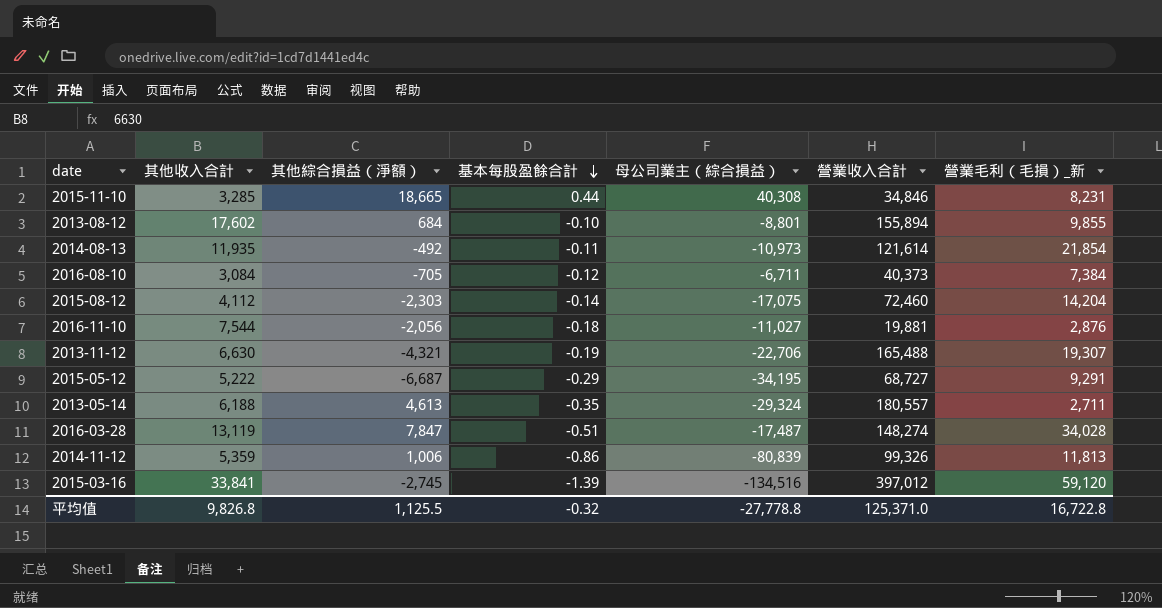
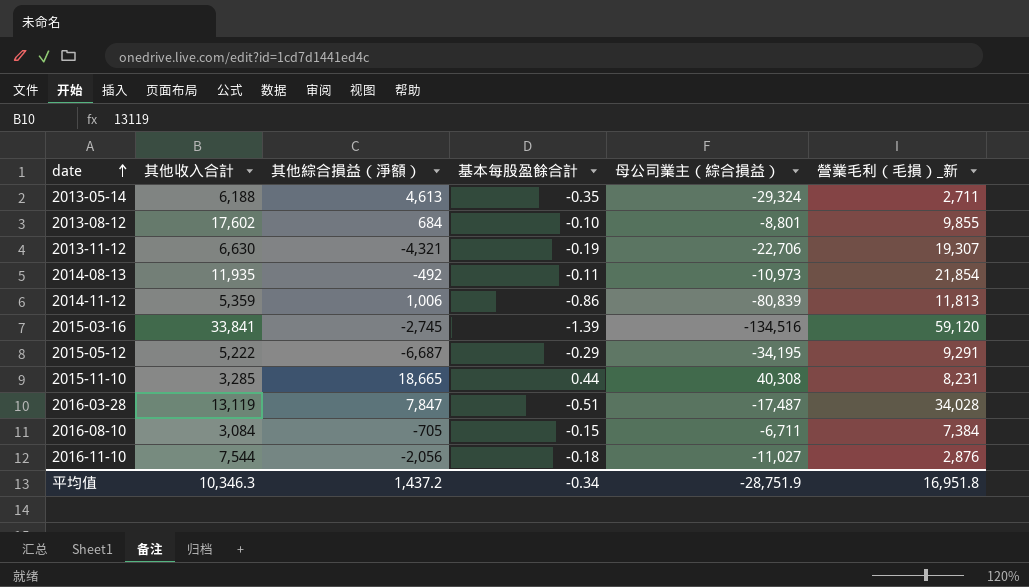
row order: 基本每股盈餘合計 descending -> date ascending
column 營業收入合計 | position: 6 -> none
row 2015-08-12: 4,112 | -2,303 | -0.14 | -17,075 | 72,460 | 14,204 -> none
2016-08-10 | 基本每股盈餘合計: -0.12 -> -0.15
平均值 | 其他收入合計: 9,826.8 -> 10,346.3
平均值 | 其他綜合損益（淨額）: 1,125.5 -> 1,437.2
平均值 | 基本每股盈餘合計: -0.32 -> -0.34
平均值 | 母公司業主（綜合損益）: -27,778.8 -> -28,751.9
平均值 | 營業毛利（毛損）_新: 16,722.8 -> 16,951.8

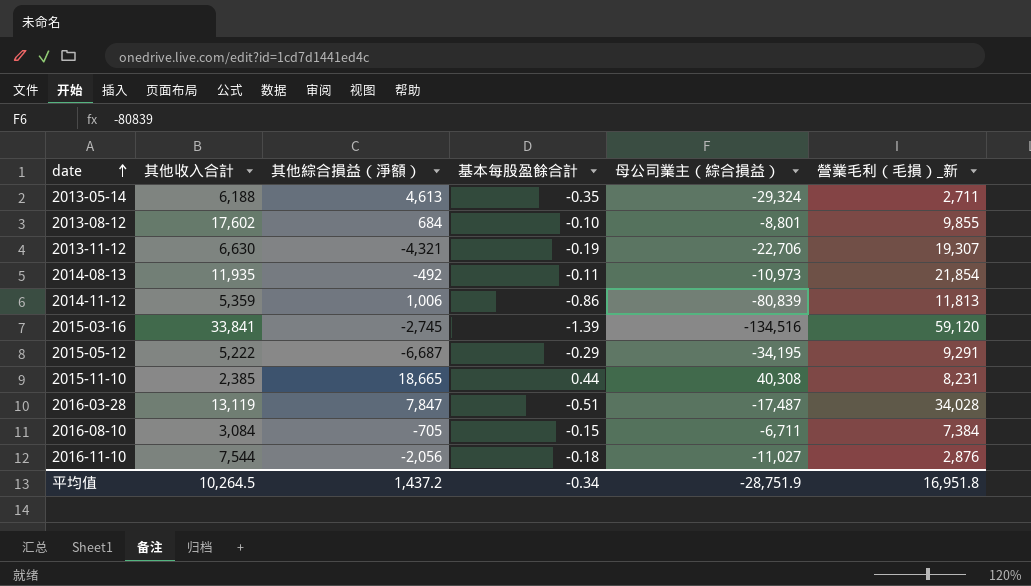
2015-11-10 | 其他收入合計: 3,285 -> 2,385
平均值 | 其他收入合計: 10,346.3 -> 10,264.5

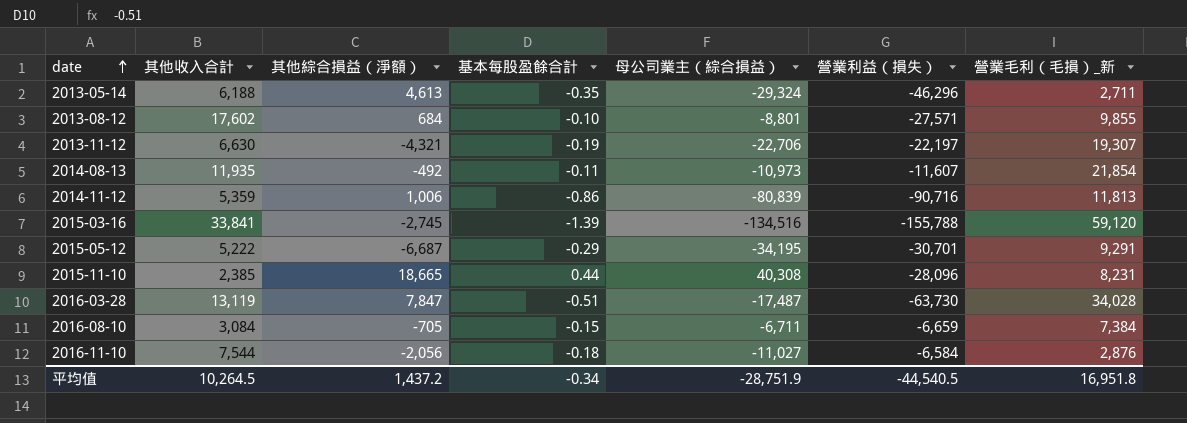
column 營業利益（損失） | position: none -> 6

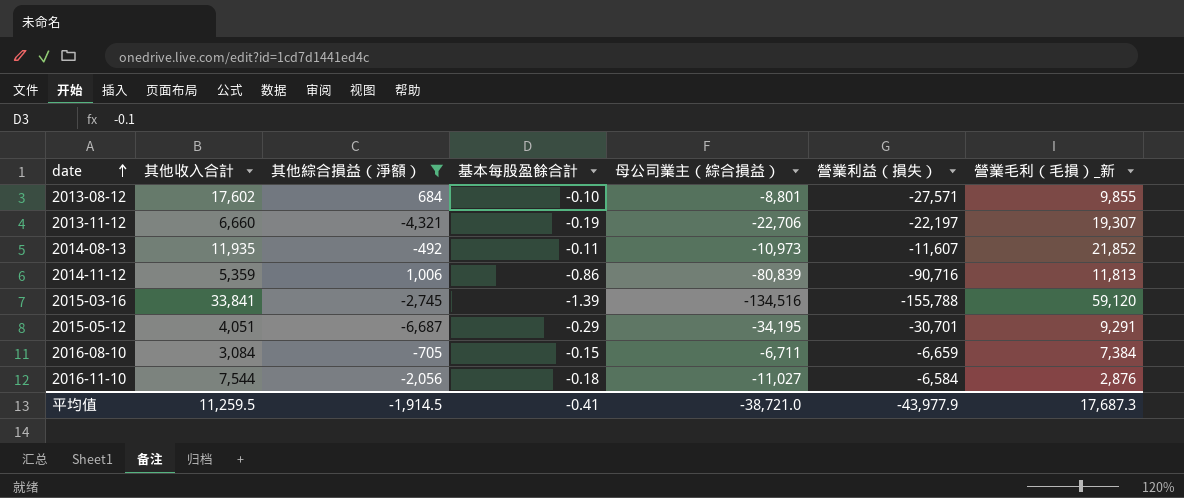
filter: none -> 其他綜合損益（淨額） <= 1,006
2013-11-12 | 其他收入合計: 6,630 -> 6,660
2014-08-13 | 營業毛利（毛損）_新: 21,854 -> 21,852
2015-05-12 | 其他收入合計: 5,222 -> 4,051
平均值 | 其他收入合計: 10,264.5 -> 11,259.5
平均值 | 其他綜合損益（淨額）: 1,437.2 -> -1,914.5
平均值 | 基本每股盈餘合計: -0.34 -> -0.41
平均值 | 母公司業主（綜合損益）: -28,751.9 -> -38,721.0
平均值 | 營業利益（損失）: -44,540.5 -> -43,977.9
平均值 | 營業毛利（毛損）_新: 16,951.8 -> 17,687.3

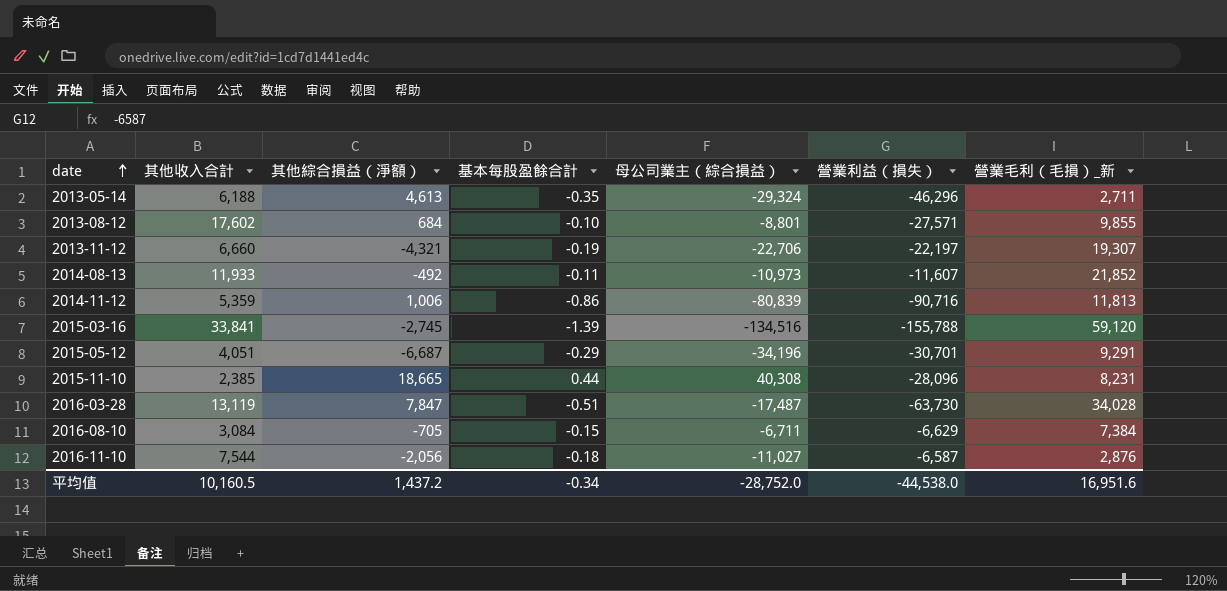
filter: 其他綜合損益（淨額） <= 1,006 -> none
2014-08-13 | 其他收入合計: 11,935 -> 11,933
2015-05-12 | 母公司業主（綜合損益）: -34,195 -> -34,196
2016-08-10 | 營業利益（損失）: -6,659 -> -6,629
2016-11-10 | 營業利益（損失）: -6,584 -> -6,587
平均值 | 其他收入合計: 11,259.5 -> 10,160.5
平均值 | 其他綜合損益（淨額）: -1,914.5 -> 1,437.2
平均值 | 基本每股盈餘合計: -0.41 -> -0.34
平均值 | 母公司業主（綜合損益）: -38,721.0 -> -28,752.0
平均值 | 營業利益（損失）: -43,977.9 -> -44,538.0
平均值 | 營業毛利（毛損）_新: 17,687.3 -> 16,951.6

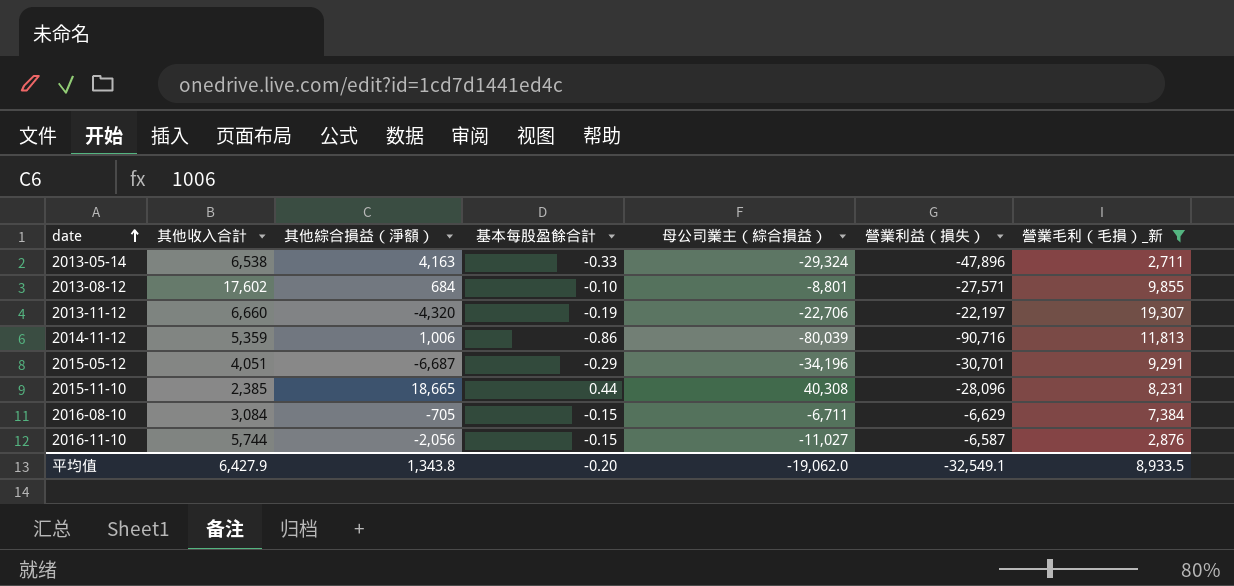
filter: none -> 營業毛利（毛損）_新 <= 19,307
2013-05-14 | 其他收入合計: 6,188 -> 6,538
2013-05-14 | 其他綜合損益（淨額）: 4,613 -> 4,163
2013-05-14 | 基本每股盈餘合計: -0.35 -> -0.33
2013-05-14 | 營業利益（損失）: -46,296 -> -47,896
2013-11-12 | 其他綜合損益（淨額）: -4,321 -> -4,320
2014-11-12 | 母公司業主（綜合損益）: -80,839 -> -80,039
2016-11-10 | 其他收入合計: 7,544 -> 5,744
2016-11-10 | 基本每股盈餘合計: -0.18 -> -0.15
平均值 | 其他收入合計: 10,160.5 -> 6,427.9
平均值 | 其他綜合損益（淨額）: 1,437.2 -> 1,343.8
平均值 | 基本每股盈餘合計: -0.34 -> -0.20
平均值 | 母公司業主（綜合損益）: -28,752.0 -> -19,062.0
平均值 | 營業利益（損失）: -44,538.0 -> -32,549.1
平均值 | 營業毛利（毛損）_新: 16,951.6 -> 8,933.5

